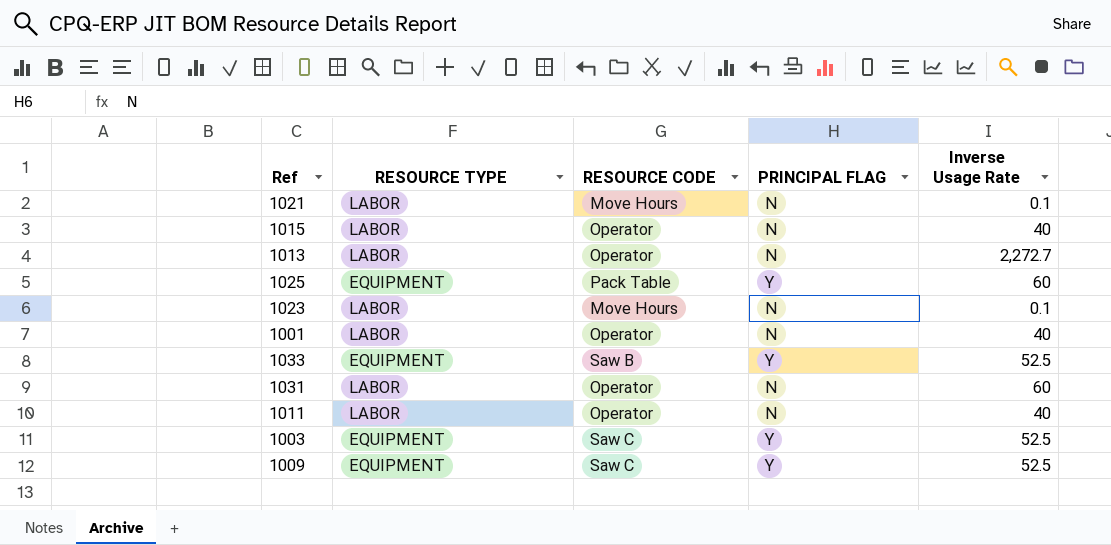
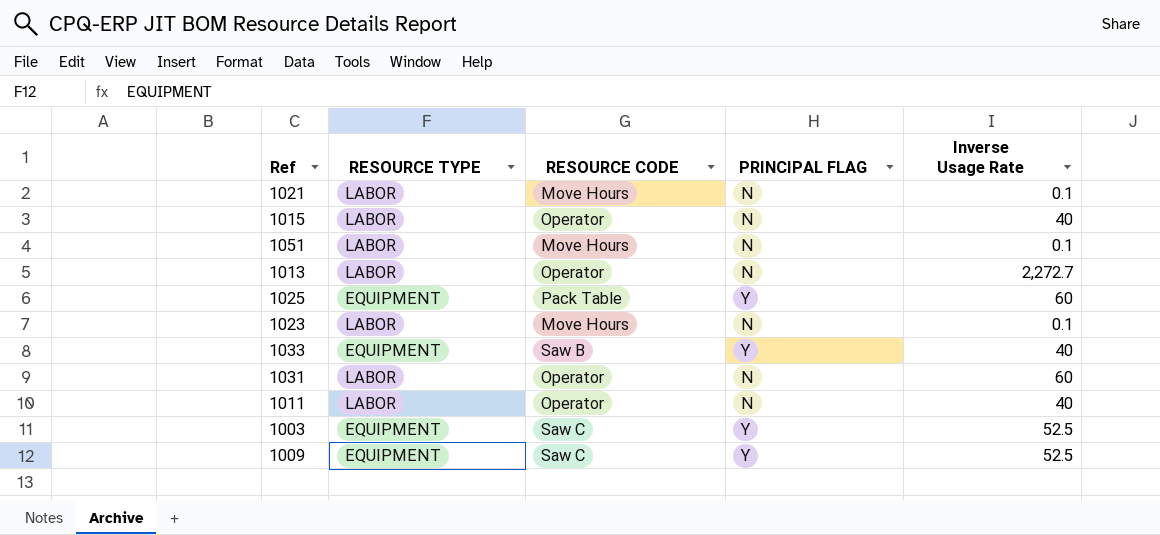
row 1001: LABOR | Operator | N | 40 -> none
row 1051: none -> LABOR | Move Hours | N | 0.1
1033 | Inverse Usage Rate: 52.5 -> 40

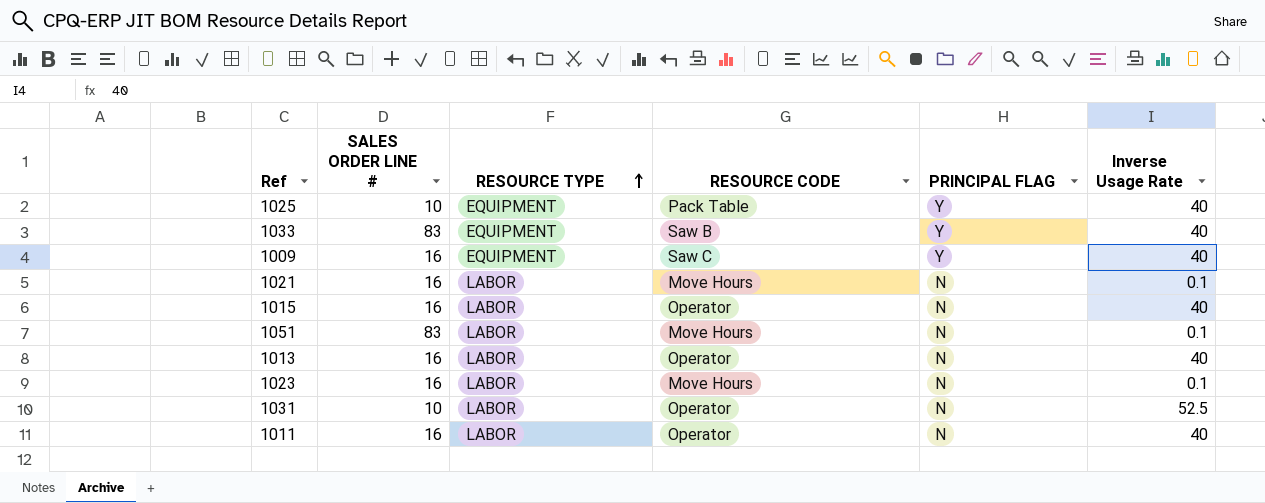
row order: none -> RESOURCE TYPE ascending
column SALES ORDER LINE # | position: none -> 2
row 1003: EQUIPMENT | Saw C | Y | 52.5 -> none
1025 | Inverse Usage Rate: 60 -> 40
1009 | Inverse Usage Rate: 52.5 -> 40
1013 | Inverse Usage Rate: 2,272.7 -> 40
1031 | Inverse Usage Rate: 60 -> 52.5

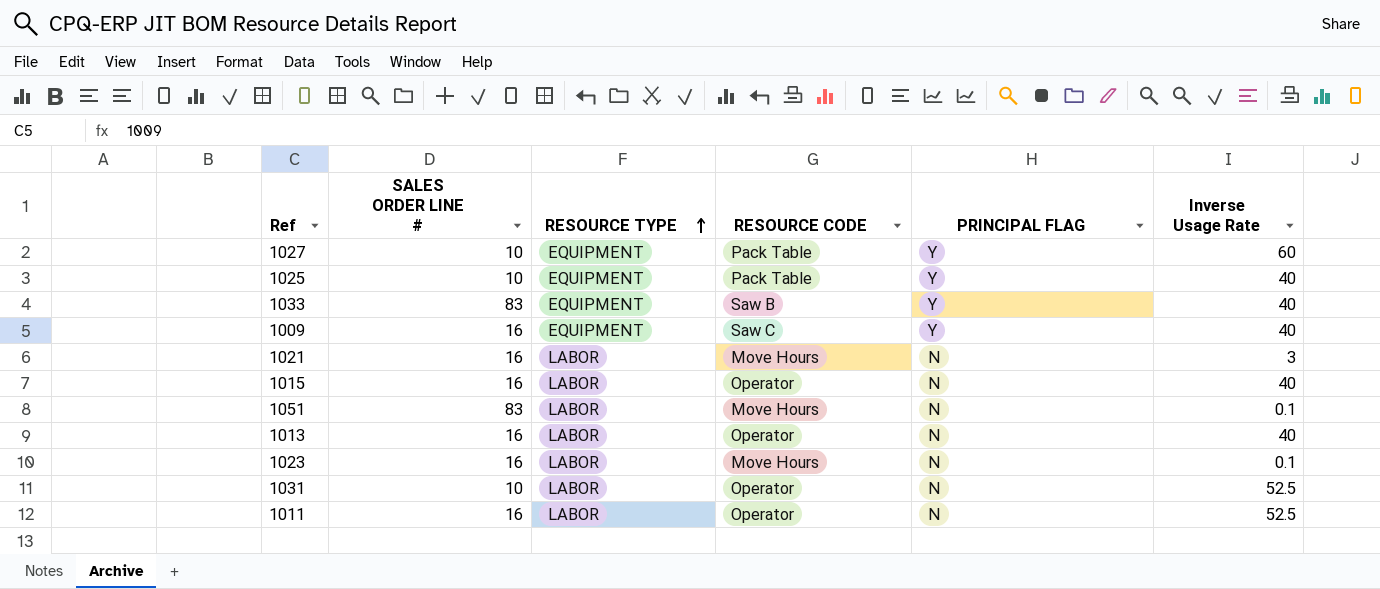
row 1027: none -> 10 | EQUIPMENT | Pack Table | Y | 60
1021 | Inverse Usage Rate: 0.1 -> 3
1011 | Inverse Usage Rate: 40 -> 52.5

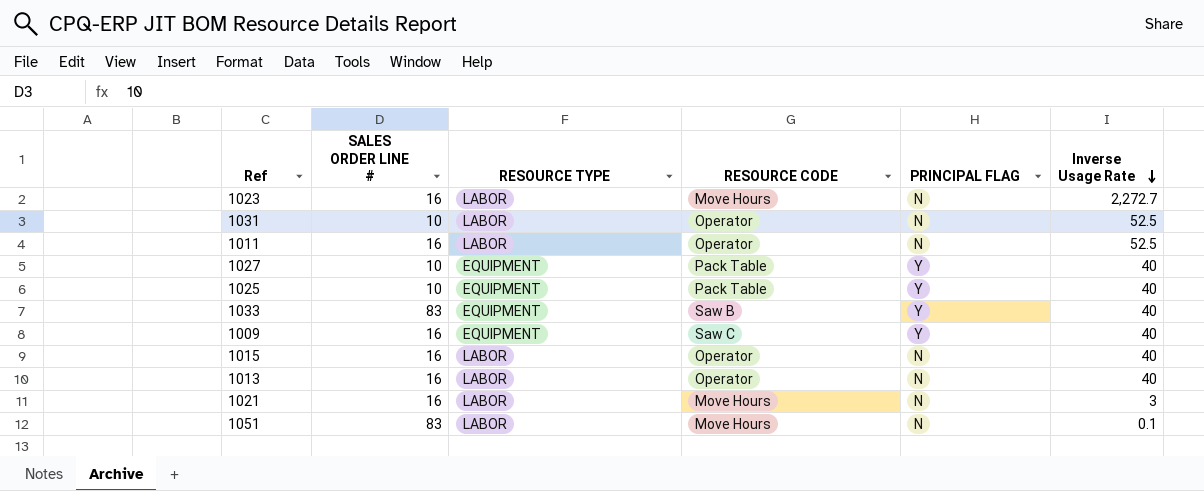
row order: RESOURCE TYPE ascending -> Inverse Usage Rate descending
1023 | Inverse Usage Rate: 0.1 -> 2,272.7
1027 | Inverse Usage Rate: 60 -> 40

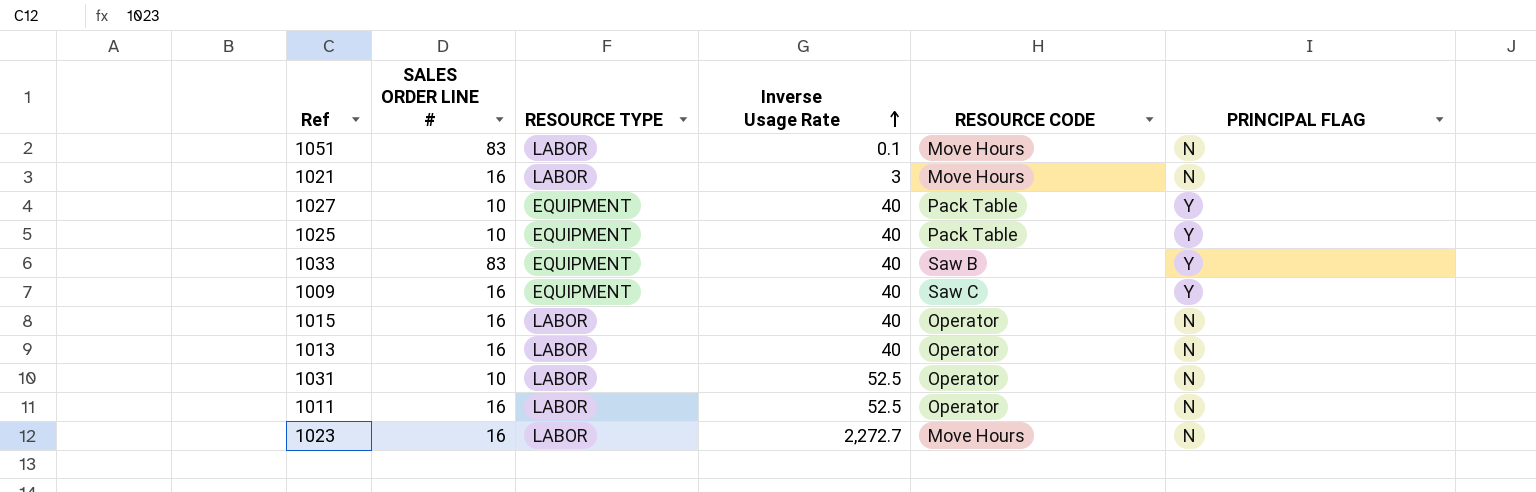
row order: Inverse Usage Rate descending -> Inverse Usage Rate ascending
column Inverse Usage Rate | position: 6 -> 4

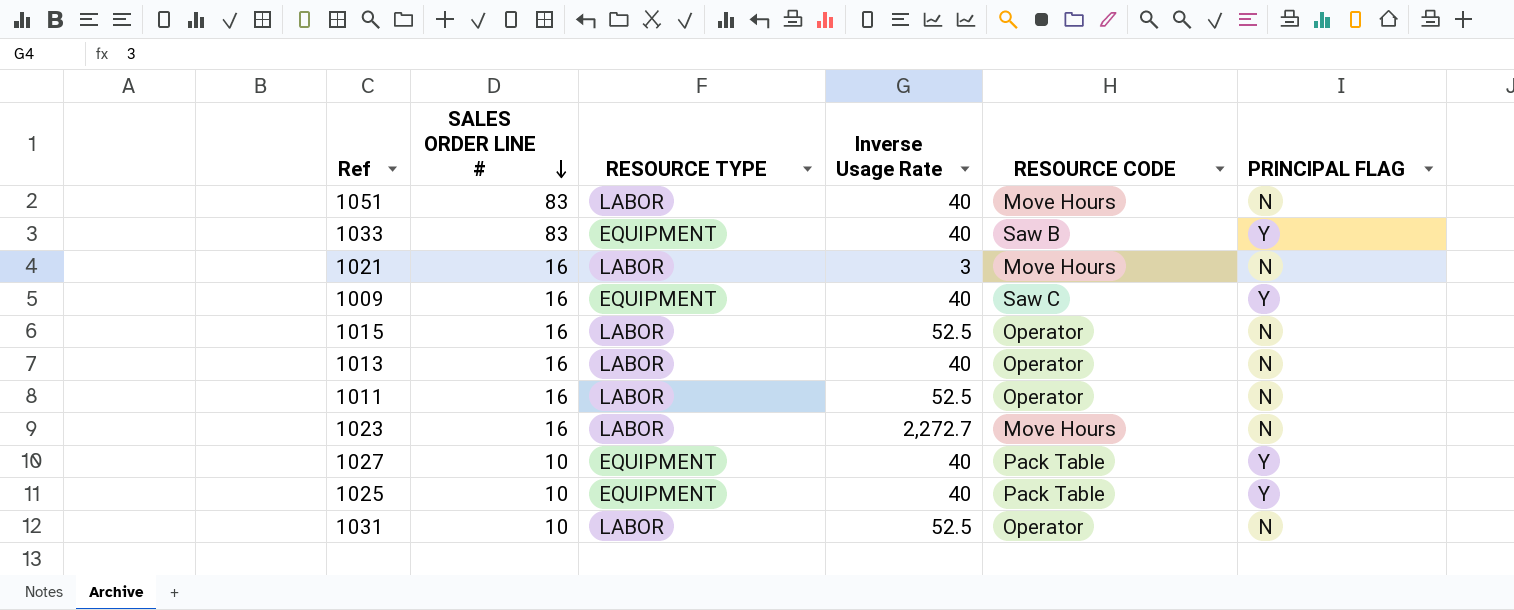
row order: Inverse Usage Rate ascending -> SALES ORDER LINE # descending
1051 | Inverse Usage Rate: 0.1 -> 40
1015 | Inverse Usage Rate: 40 -> 52.5

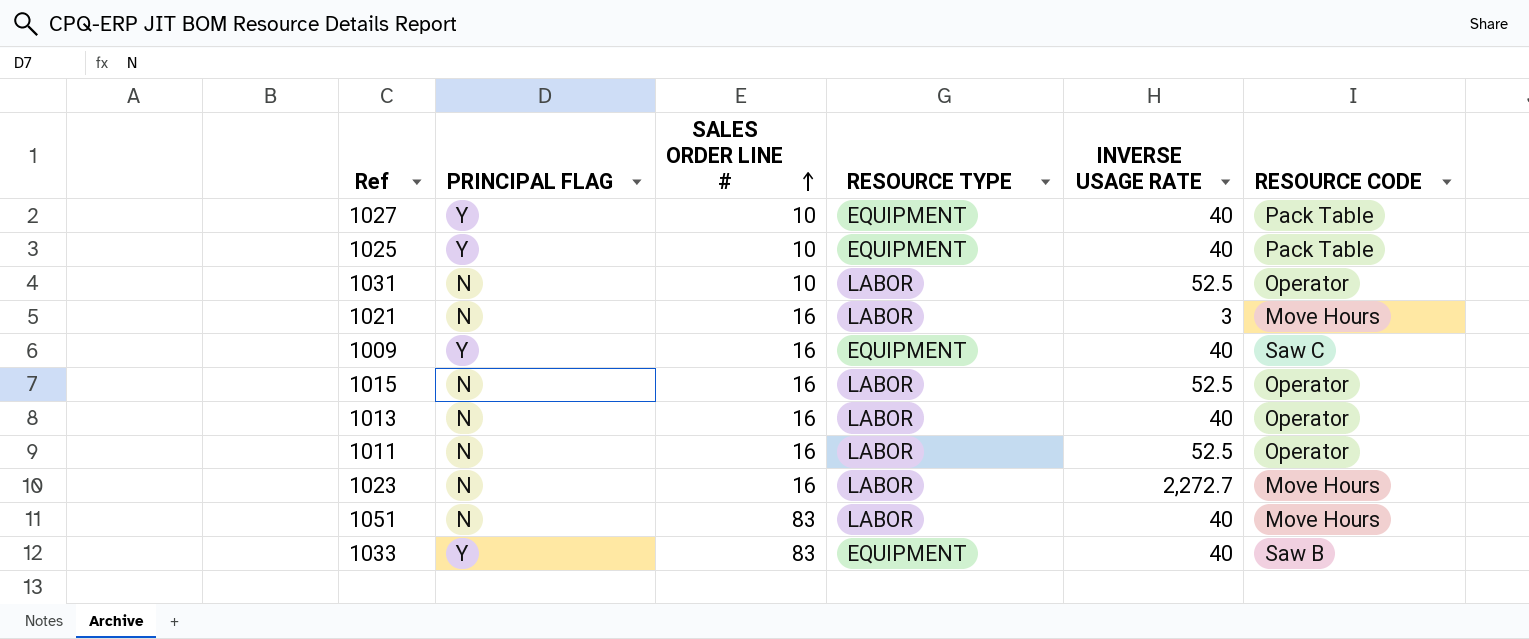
row order: SALES ORDER LINE # descending -> SALES ORDER LINE # ascending
column PRINCIPAL FLAG | position: 6 -> 2
column name: Inverse Usage Rate -> INVERSE USAGE RATE

